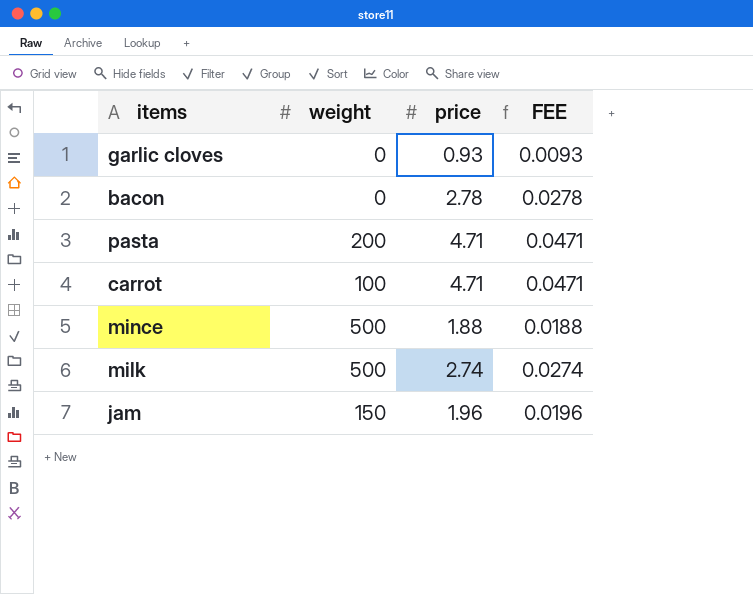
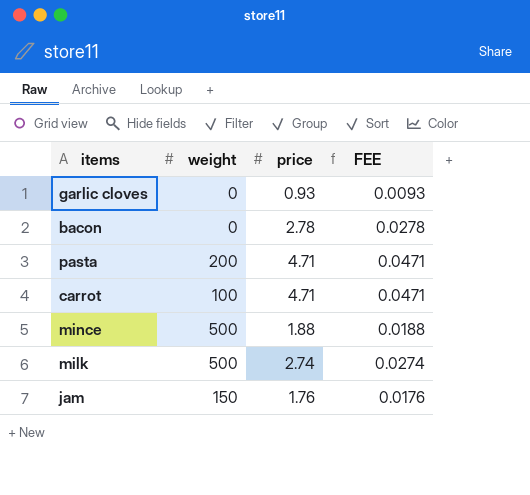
jam | price: 1.96 -> 1.76
jam | FEE: 0.0196 -> 0.0176

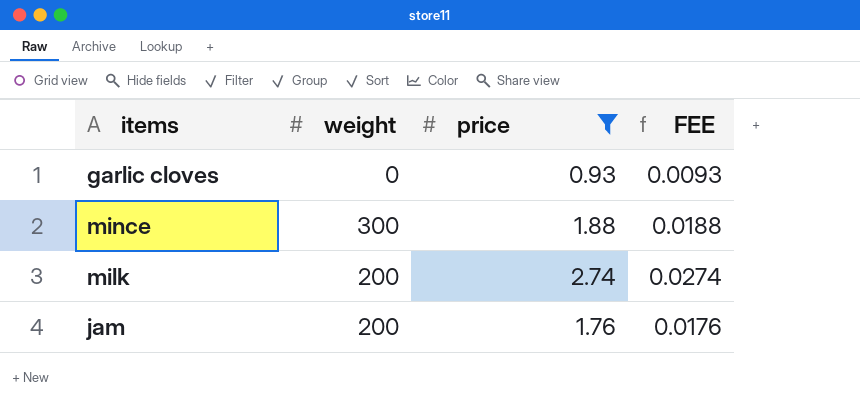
filter: none -> price <= 2.74
mince | weight: 500 -> 300
milk | weight: 500 -> 200
jam | weight: 150 -> 200

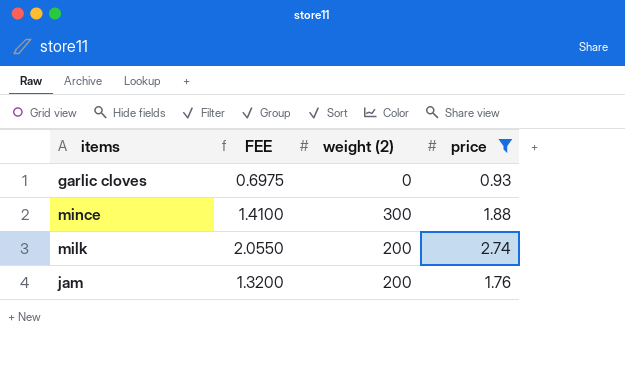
column FEE | formula: [price] * 0.01 -> [price] * 0.75
column FEE | position: 4 -> 2
column name: weight -> weight (2)

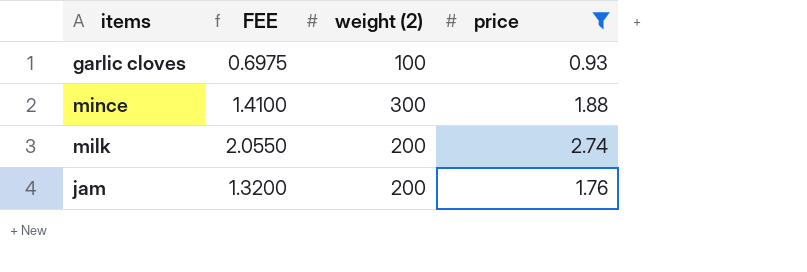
garlic cloves | weight (2): 0 -> 100

